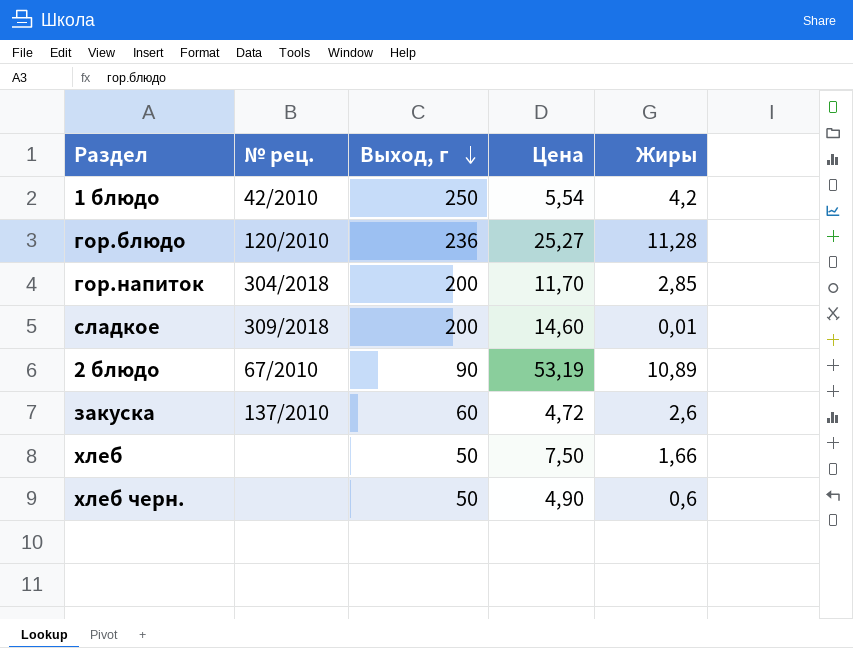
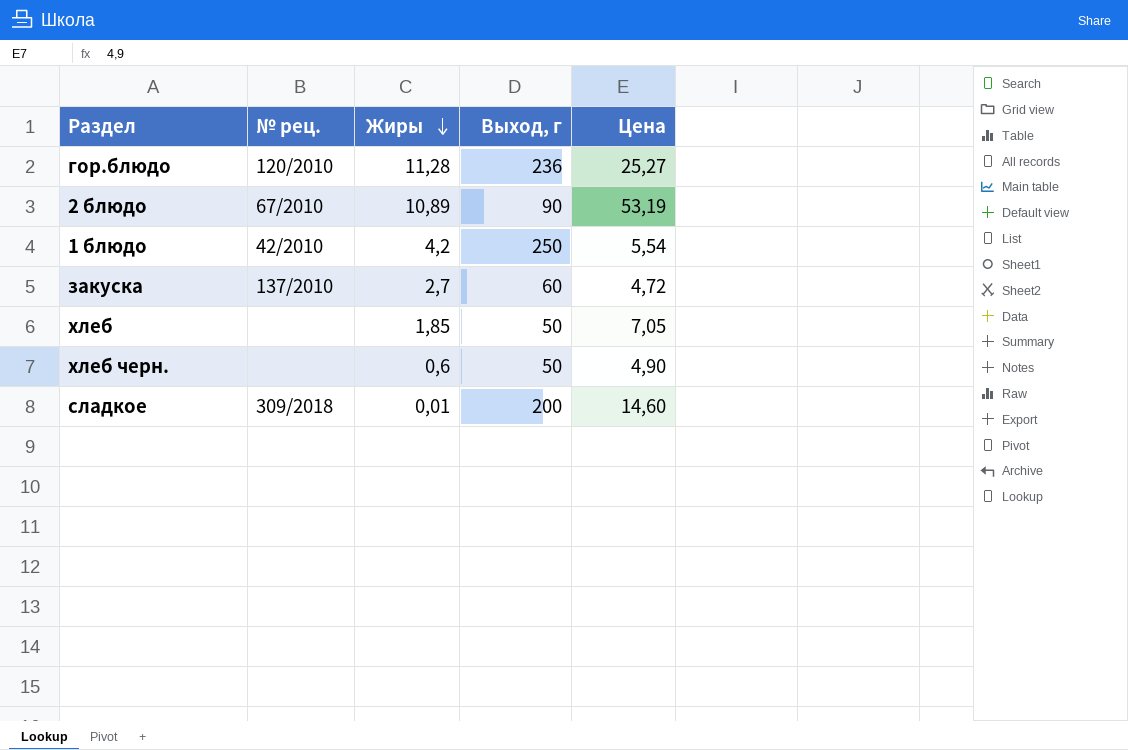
row order: Выход, г descending -> Жиры descending
column Жиры | position: 5 -> 3
row гор.напиток: 304/2018 | 200 | 11,70 | 2,85 -> none
закуска | Жиры: 2,6 -> 2,7
хлеб | Жиры: 1,66 -> 1,85
хлеб | Цена: 7,50 -> 7,05

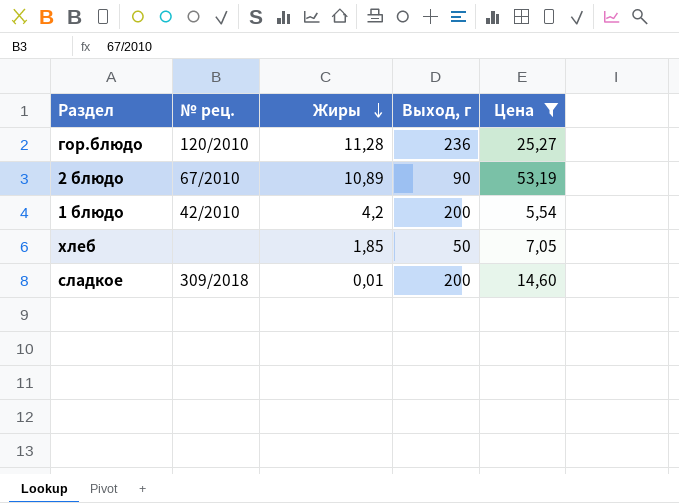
filter: none -> Цена >= 5,54
1 блюдо | Выход, г: 250 -> 200

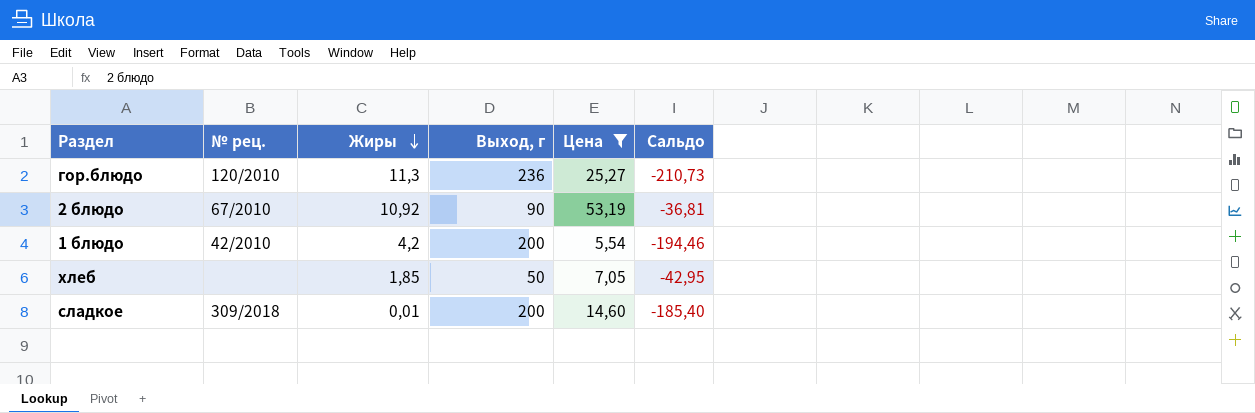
column Сальдо | formula: none -> [Цена] - [Выход, г]
гор.блюдо | Жиры: 11,28 -> 11,3
2 блюдо | Жиры: 10,89 -> 10,92

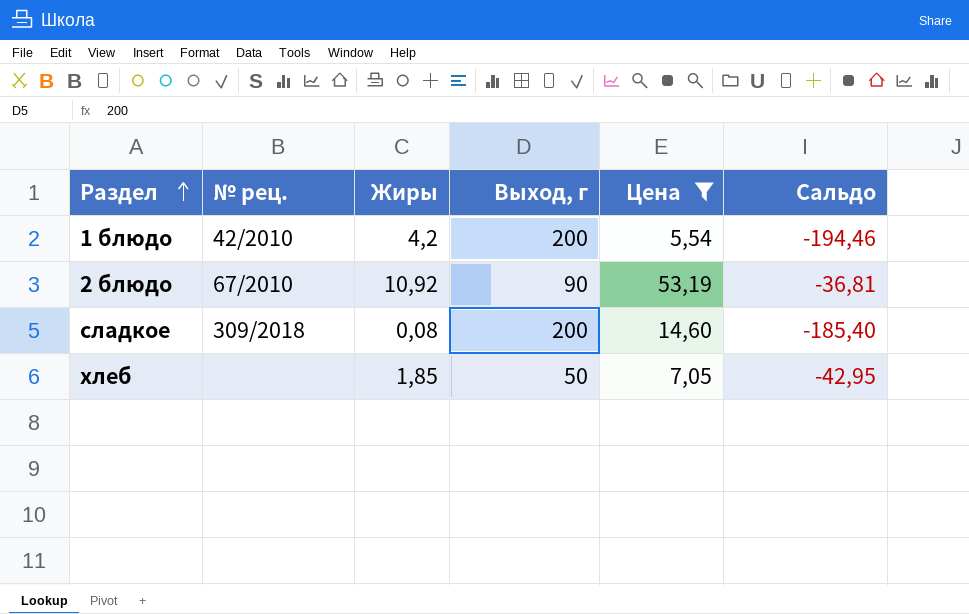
row order: Жиры descending -> Раздел ascending
row гор.блюдо: 120/2010 | 11,3 | 236 | 25,27 | -210,73 -> none
сладкое | Жиры: 0,01 -> 0,08

